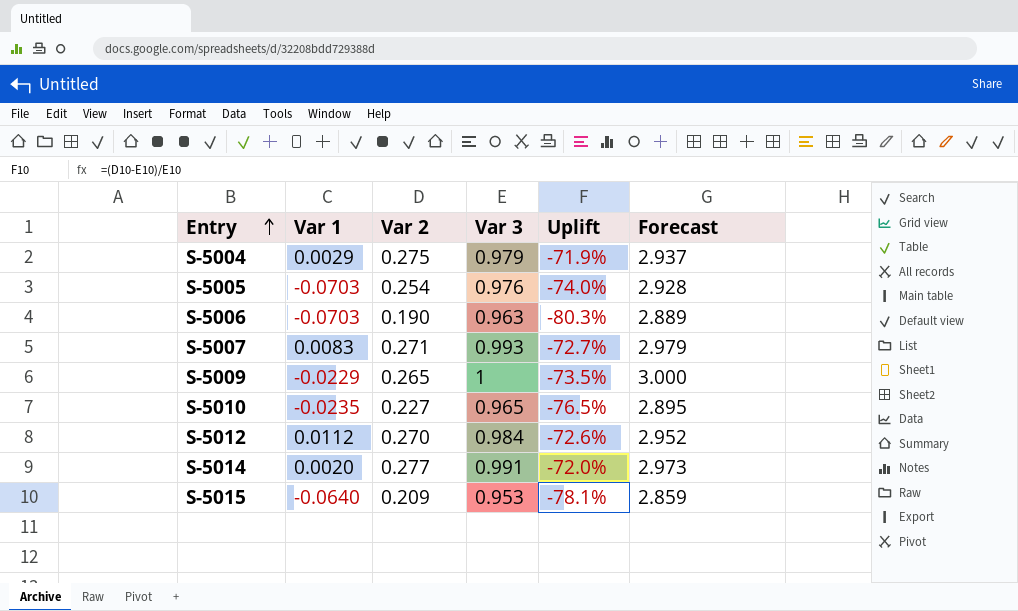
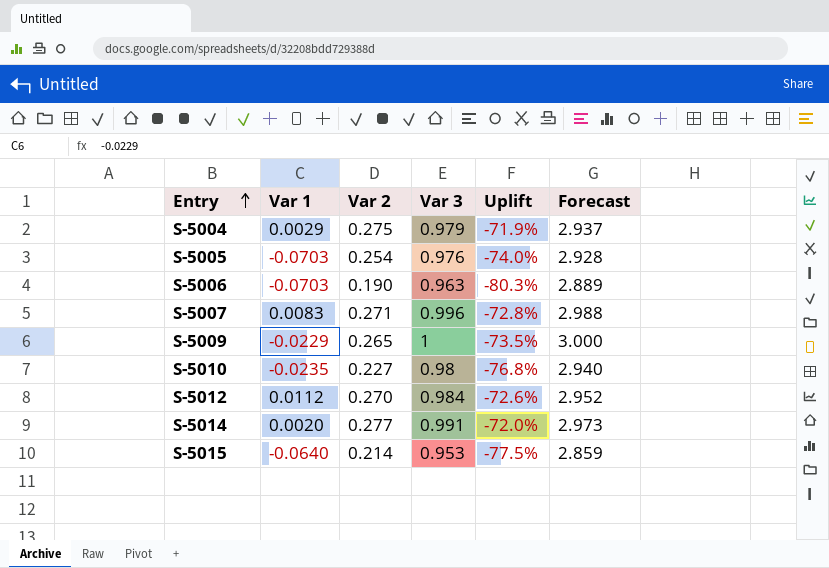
S-5007 | Var 3: 0.993 -> 0.996
S-5007 | Uplift: -72.7% -> -72.8%
S-5007 | Forecast: 2.979 -> 2.988
S-5010 | Var 3: 0.965 -> 0.98
S-5010 | Uplift: -76.5% -> -76.8%
S-5010 | Forecast: 2.895 -> 2.940
S-5015 | Var 2: 0.209 -> 0.214
S-5015 | Uplift: -78.1% -> -77.5%

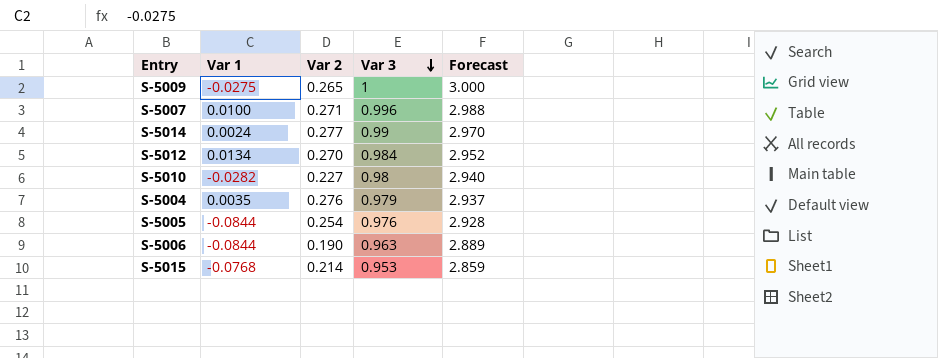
row order: Entry ascending -> Var 3 descending
column Uplift | formula: ([Var 2] - [Var 3]) / [Var 3] -> none
S-5009 | Var 1: -0.0229 -> -0.0275
S-5007 | Var 1: 0.0083 -> 0.0100
S-5014 | Var 1: 0.0020 -> 0.0024
S-5014 | Var 3: 0.991 -> 0.99
S-5014 | Forecast: 2.973 -> 2.970
S-5012 | Var 1: 0.0112 -> 0.0134
S-5010 | Var 1: -0.0235 -> -0.0282
S-5004 | Var 1: 0.0029 -> 0.0035
S-5004 | Var 2: 0.275 -> 0.276
S-5005 | Var 1: -0.0703 -> -0.0844
S-5006 | Var 1: -0.0703 -> -0.0844
S-5015 | Var 1: -0.0640 -> -0.0768

